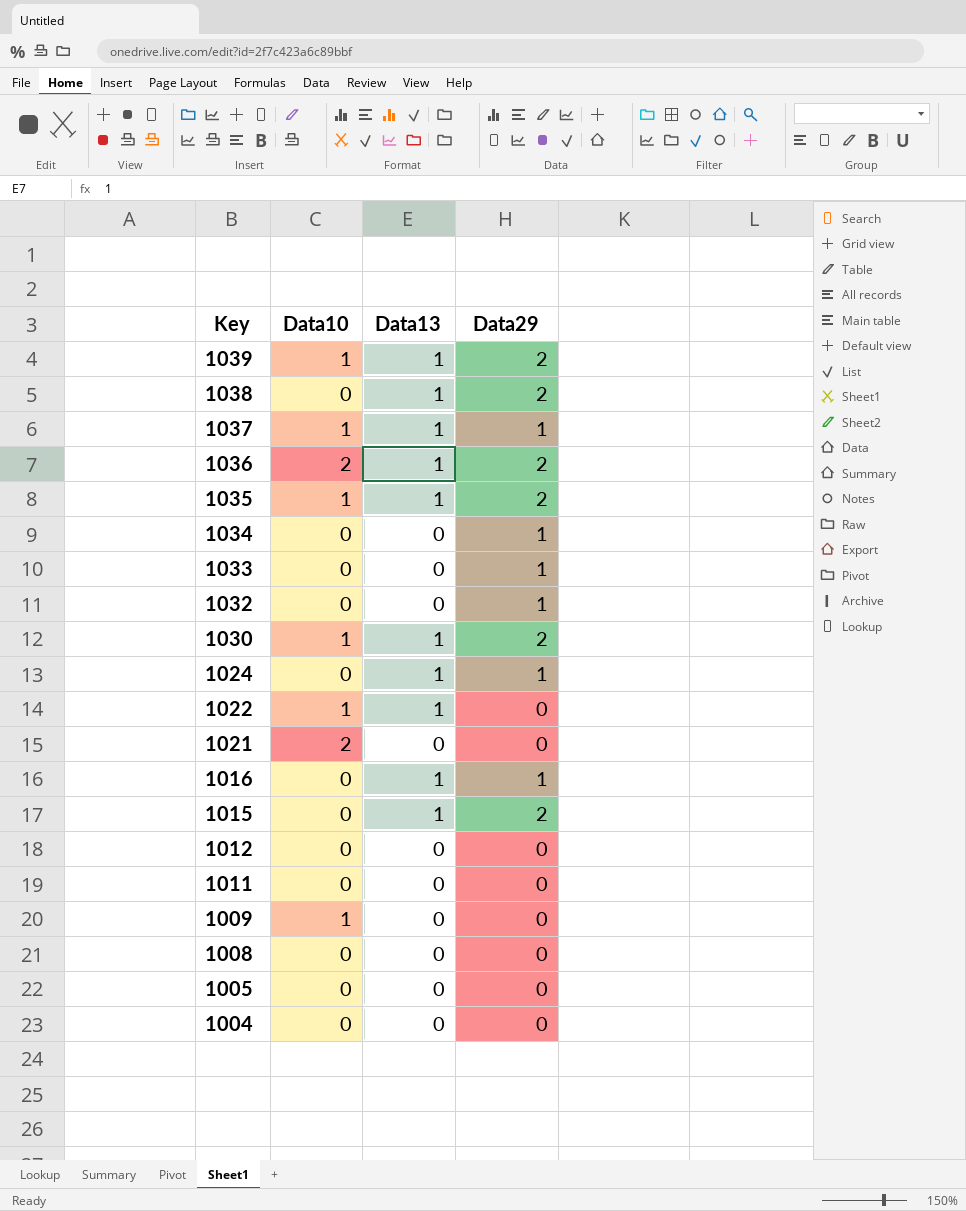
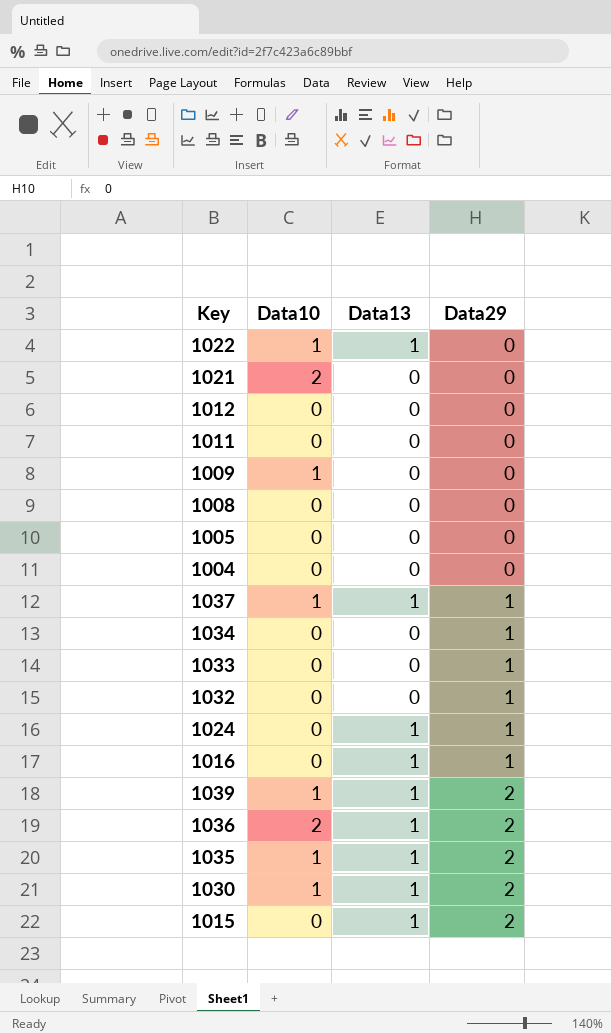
row order: Key descending -> Data29 ascending
row 1038: 0 | 1 | 2 -> none

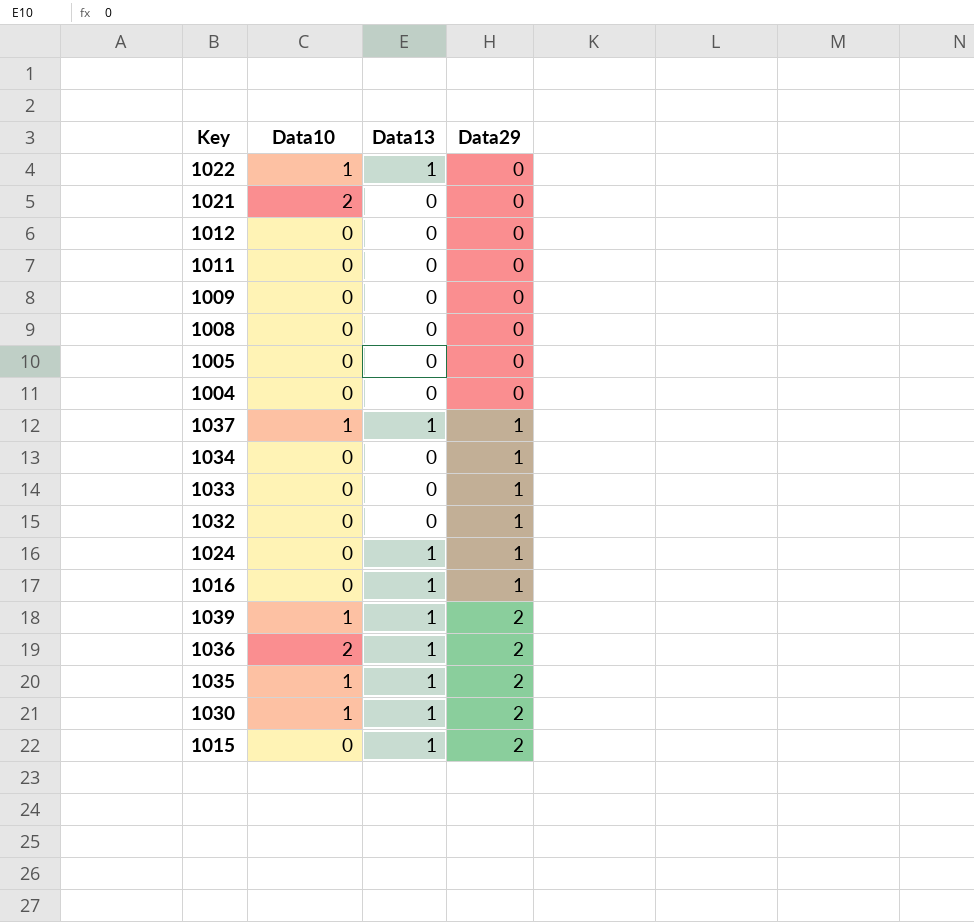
1009 | Data10: 1 -> 0

